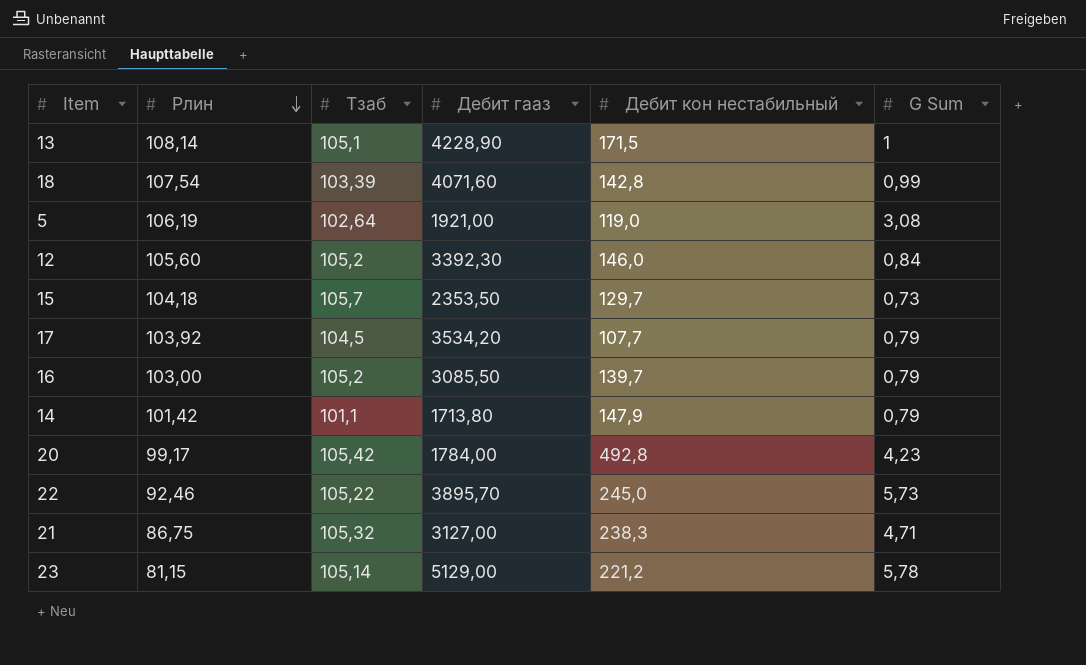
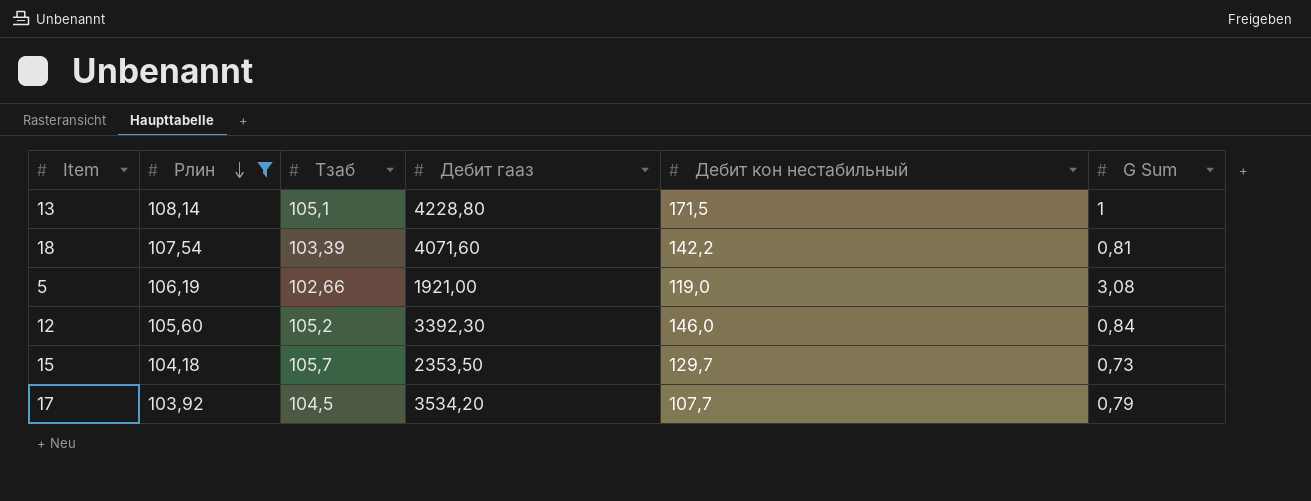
filter: none -> Рлин >= 103,92
13 | Дебит гааз: 4228,90 -> 4228,80
18 | Дебит кон нестабильный: 142,8 -> 142,2
18 | G Sum: 0,99 -> 0,81
5 | Тзаб: 102,64 -> 102,66

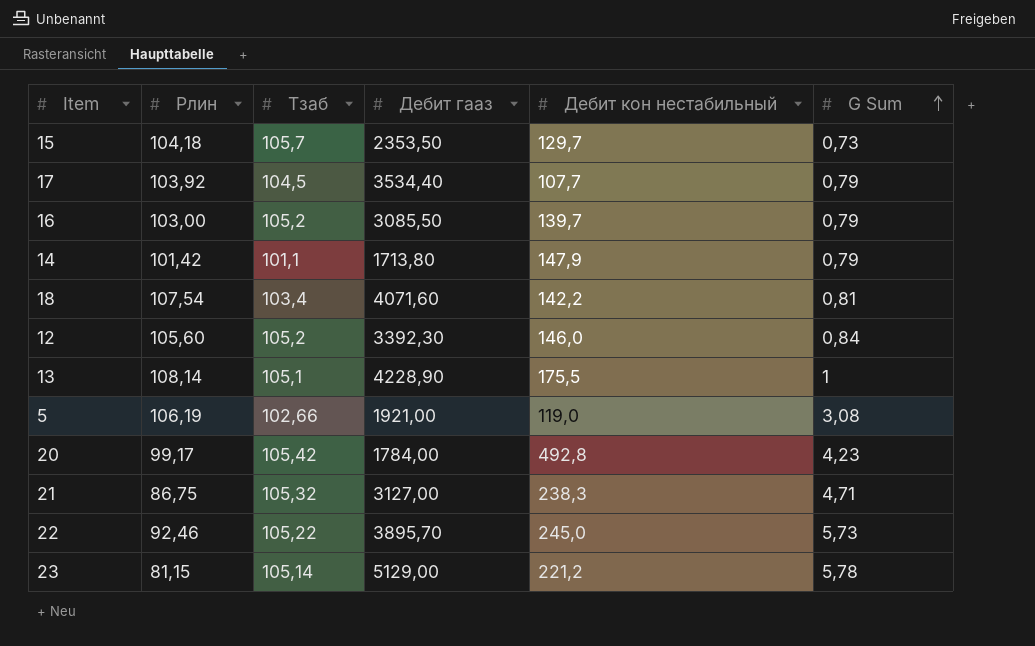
filter: Рлин >= 103,92 -> none
row order: Рлин descending -> G Sum ascending
17 | Дебит гааз: 3534,20 -> 3534,40
18 | Тзаб: 103,39 -> 103,4
13 | Дебит гааз: 4228,80 -> 4228,90
13 | Дебит кон нестабильный: 171,5 -> 175,5

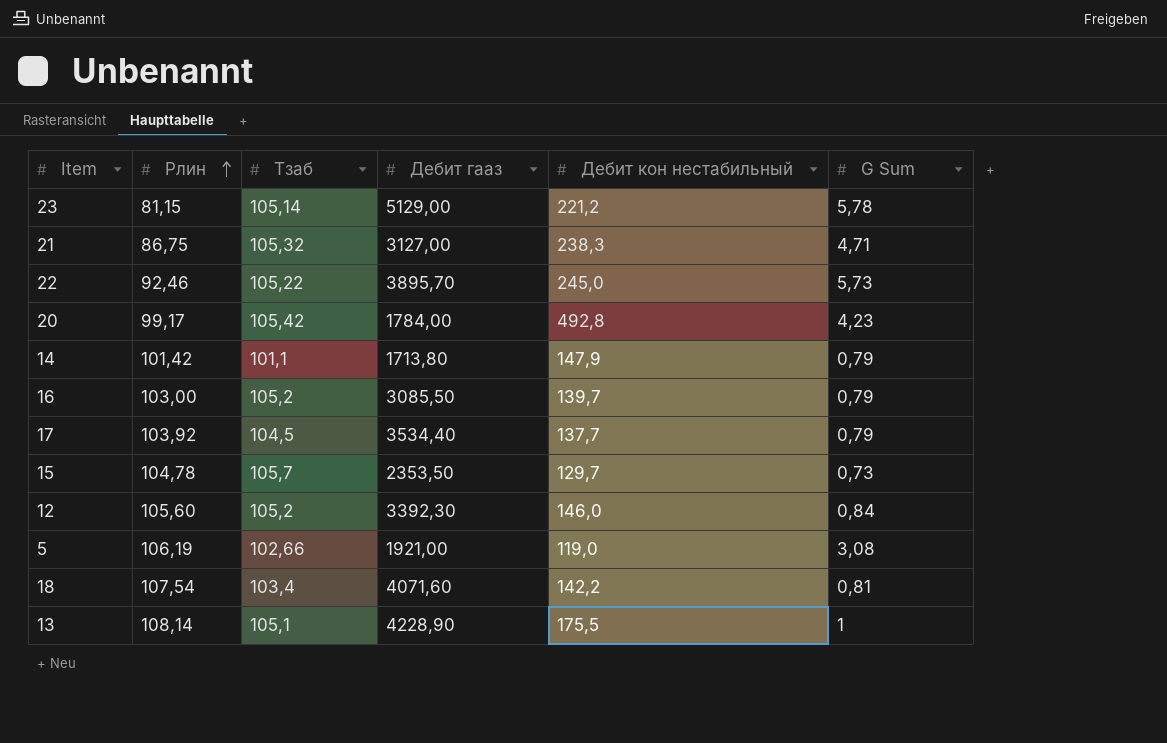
row order: G Sum ascending -> Рлин ascending
17 | Дебит кон нестабильный: 107,7 -> 137,7
15 | Рлин: 104,18 -> 104,78

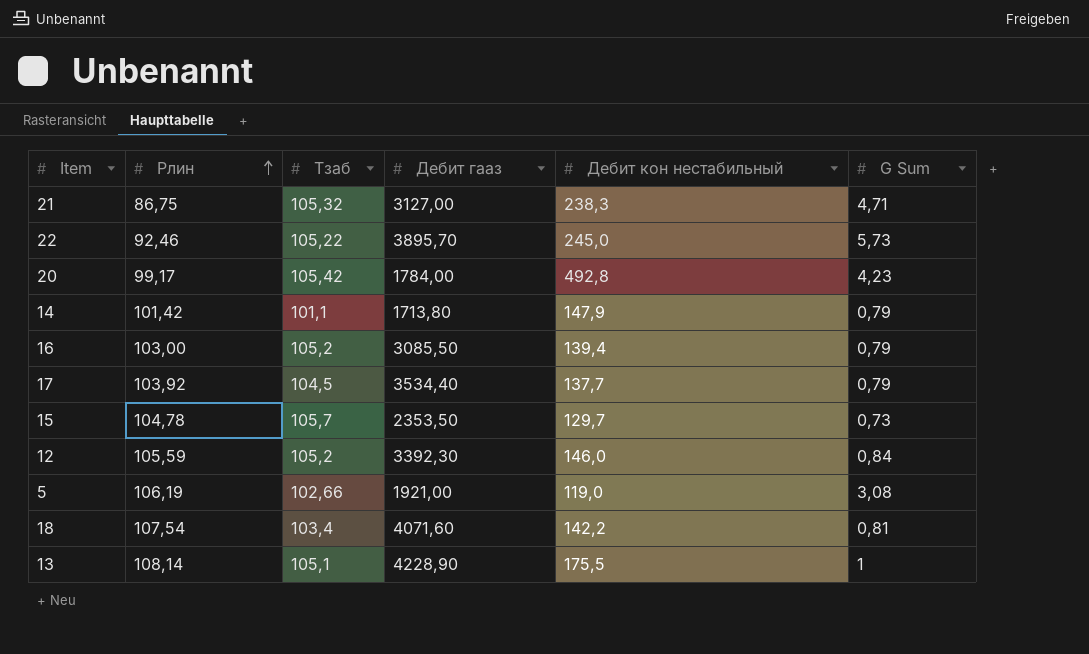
row 23: 81,15 | 105,14 | 5129,00 | 221,2 | 5,78 -> none
16 | Дебит кон нестабильный: 139,7 -> 139,4
12 | Рлин: 105,60 -> 105,59

